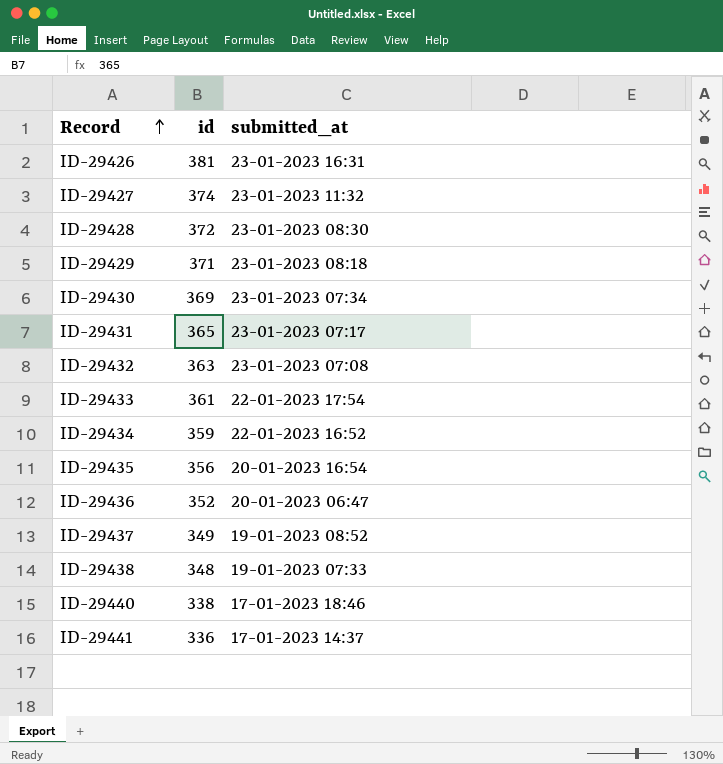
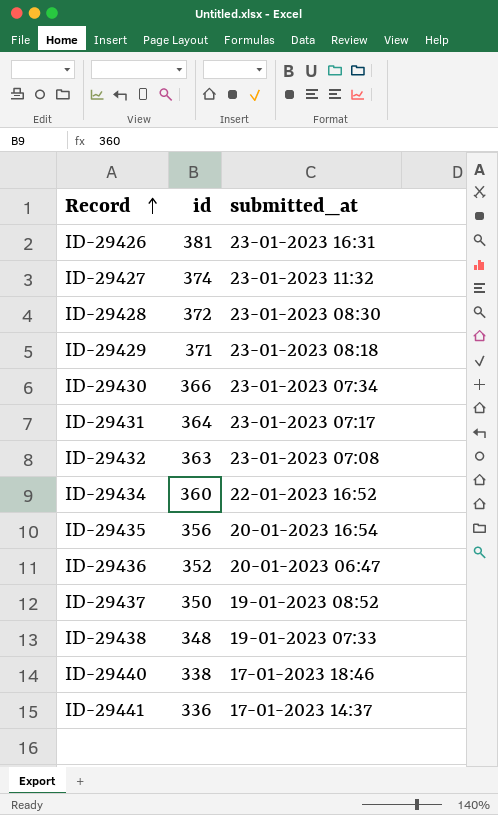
row ID-29433: 361 | 22-01-2023 17:54 -> none
ID-29430 | id: 369 -> 366
ID-29431 | id: 365 -> 364
ID-29434 | id: 359 -> 360
ID-29437 | id: 349 -> 350

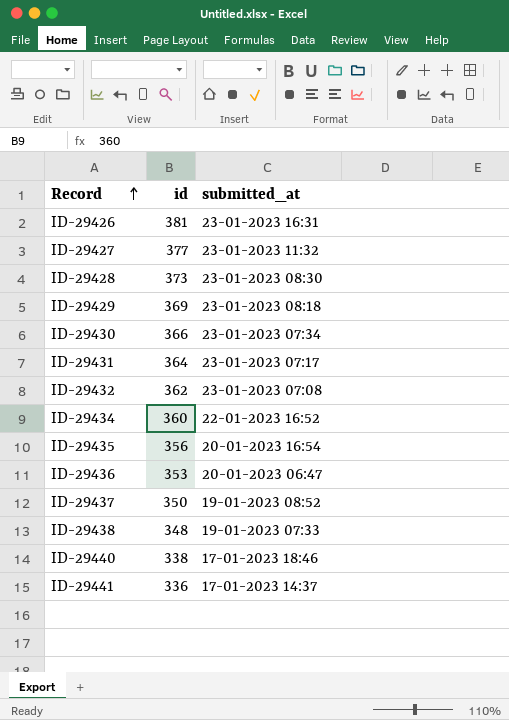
ID-29427 | id: 374 -> 377
ID-29428 | id: 372 -> 373
ID-29429 | id: 371 -> 369
ID-29432 | id: 363 -> 362
ID-29436 | id: 352 -> 353

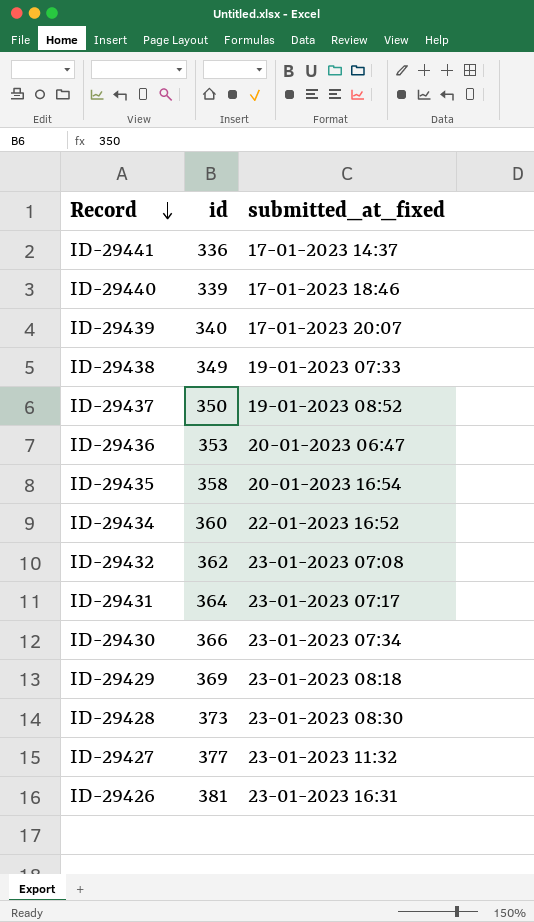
row order: Record ascending -> Record descending
column name: submitted_at -> submitted_at_fixed
ID-29440 | id: 338 -> 339
row ID-29439: none -> 340 | 17-01-2023 20:07
ID-29438 | id: 348 -> 349
ID-29435 | id: 356 -> 358

